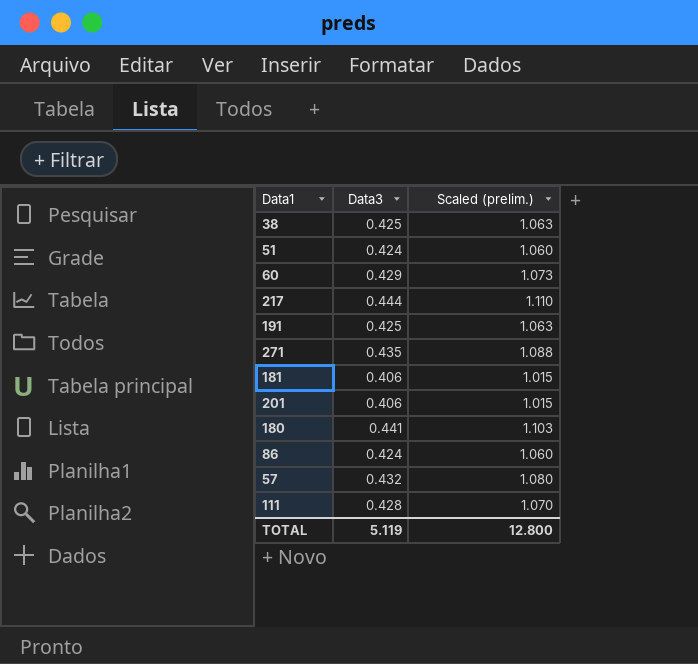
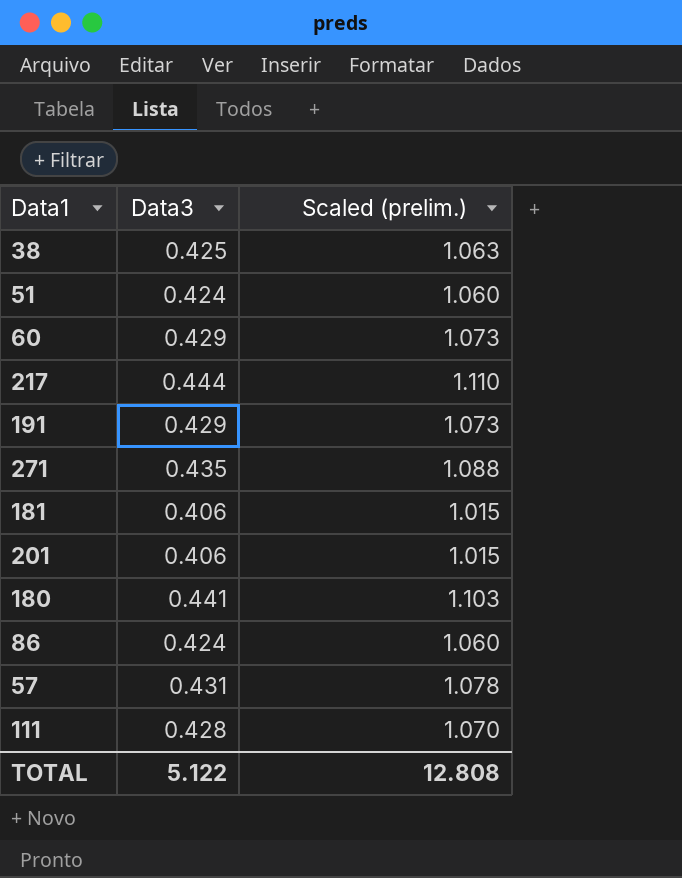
191 | Data3: 0.425 -> 0.429
191 | Scaled (prelim.): 1.063 -> 1.073
57 | Data3: 0.432 -> 0.431
57 | Scaled (prelim.): 1.080 -> 1.078
TOTAL | Data3: 5.119 -> 5.122
TOTAL | Scaled (prelim.): 12.800 -> 12.808

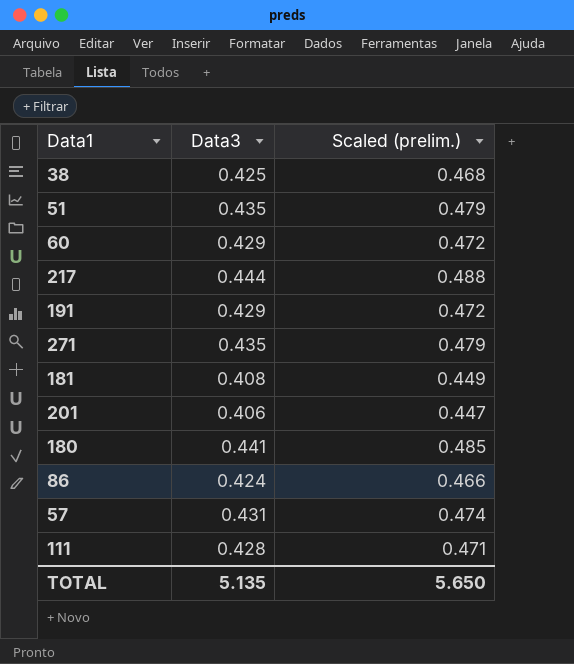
column Scaled (prelim.) | formula: [Data3] * 2.5 -> [Data3] * 1.1
51 | Data3: 0.424 -> 0.435
181 | Data3: 0.406 -> 0.408
TOTAL | Data3: 5.122 -> 5.135
TOTAL | Scaled (prelim.): 12.808 -> 5.650

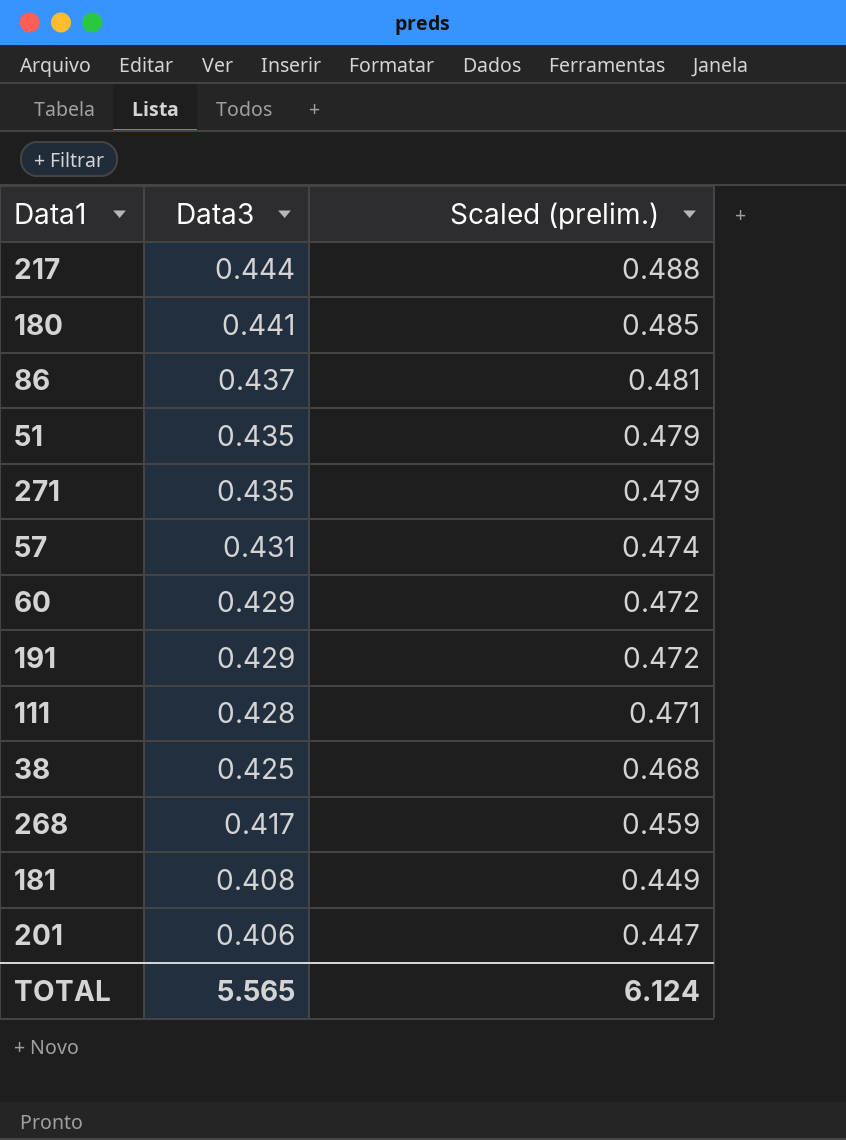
row order: none -> Data3 descending
86 | Data3: 0.424 -> 0.437
86 | Scaled (prelim.): 0.466 -> 0.481
row 268: none -> 0.417 | 0.459
TOTAL | Data3: 5.135 -> 5.565
TOTAL | Scaled (prelim.): 5.650 -> 6.124

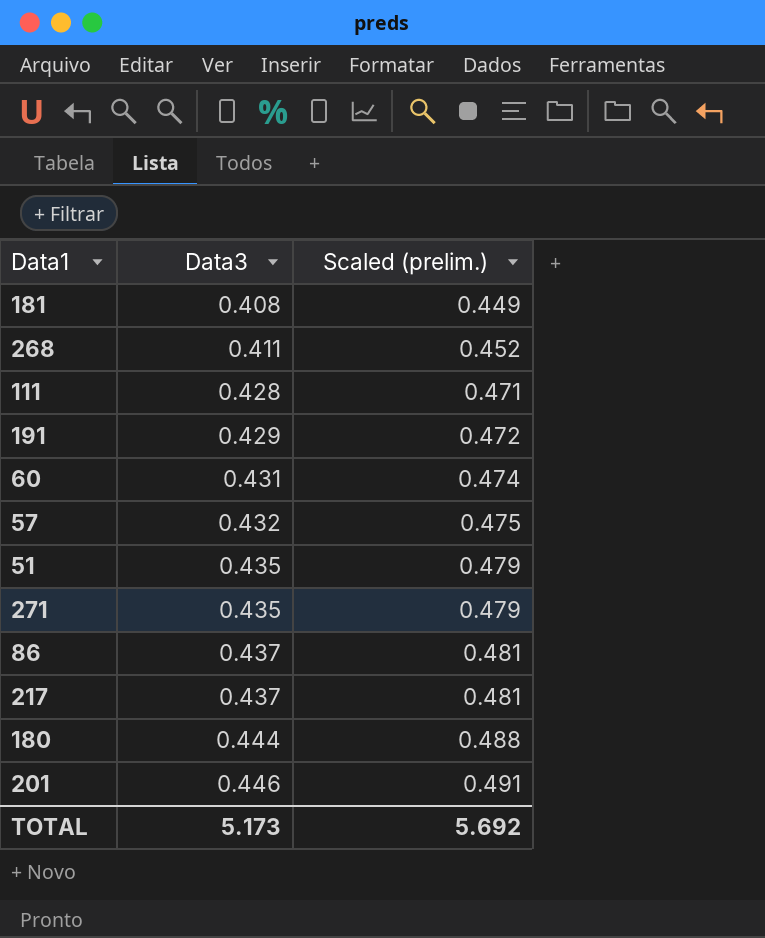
row order: Data3 descending -> Data3 ascending
row 38: 0.425 | 0.468 -> none
268 | Data3: 0.417 -> 0.411
268 | Scaled (prelim.): 0.459 -> 0.452
60 | Data3: 0.429 -> 0.431
60 | Scaled (prelim.): 0.472 -> 0.474
57 | Data3: 0.431 -> 0.432
57 | Scaled (prelim.): 0.474 -> 0.475
217 | Data3: 0.444 -> 0.437
217 | Scaled (prelim.): 0.488 -> 0.481
180 | Data3: 0.441 -> 0.444
180 | Scaled (prelim.): 0.485 -> 0.488
201 | Data3: 0.406 -> 0.446
201 | Scaled (prelim.): 0.447 -> 0.491
TOTAL | Data3: 5.565 -> 5.173
TOTAL | Scaled (prelim.): 6.124 -> 5.692

